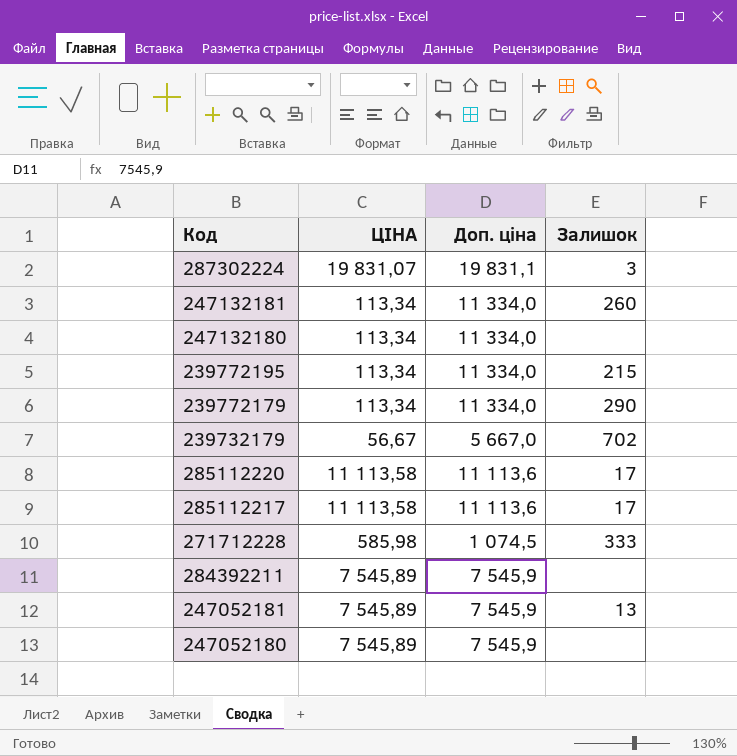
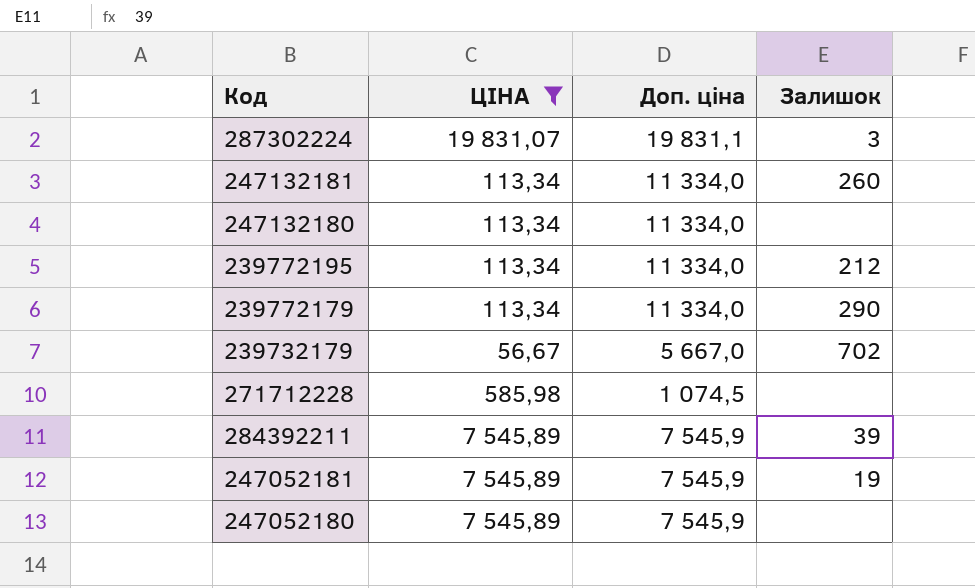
filter: none -> ЦІНА != 11 113,58
239772195 | Залишок: 215 -> 212
271712228 | Залишок: 333 -> none
284392211 | Залишок: none -> 39
247052181 | Залишок: 13 -> 19

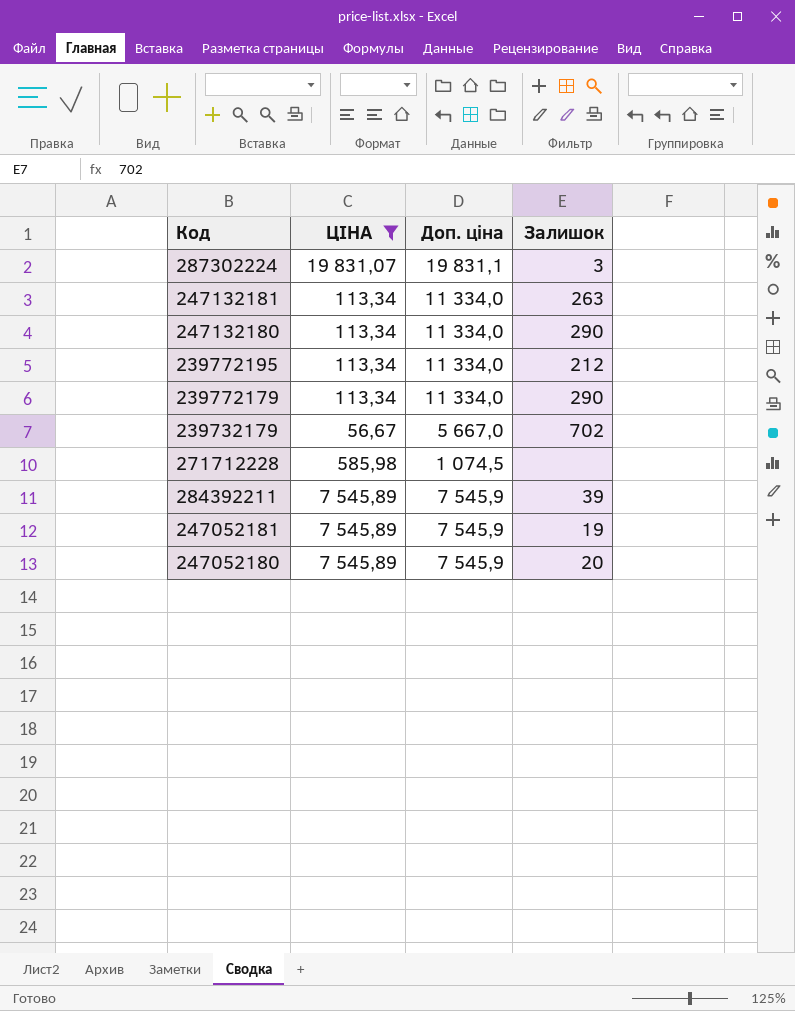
247132181 | Залишок: 260 -> 263
247132180 | Залишок: none -> 290
247052180 | Залишок: none -> 20

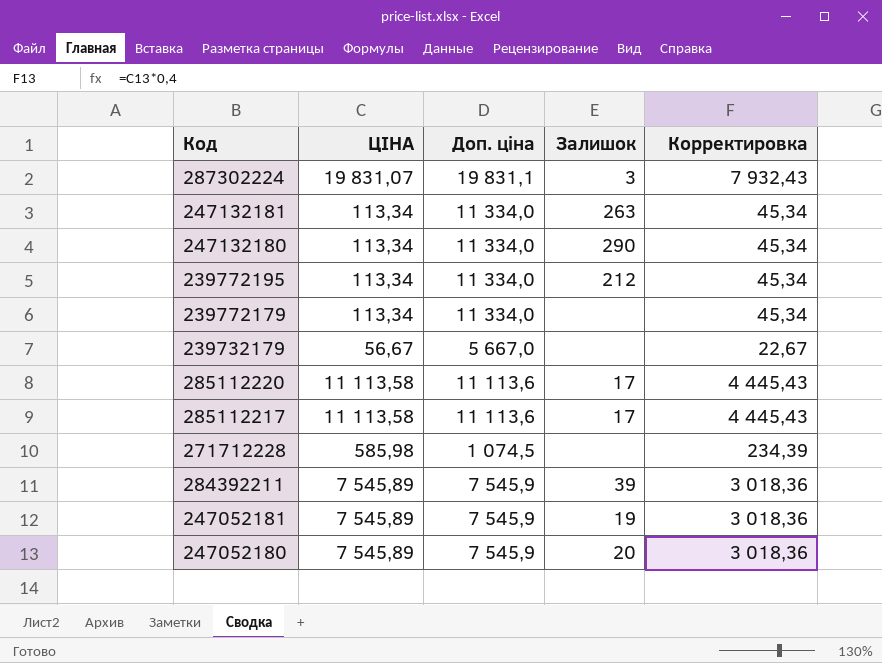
filter: ЦІНА != 11 113,58 -> none
column Корректировка | formula: none -> [ЦІНА] * 0,4
239772179 | Залишок: 290 -> none
239732179 | Залишок: 702 -> none

